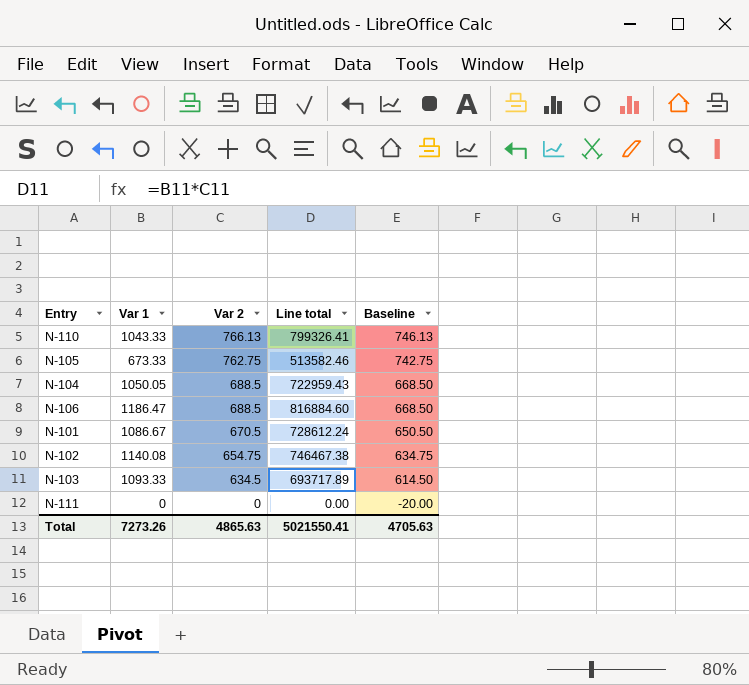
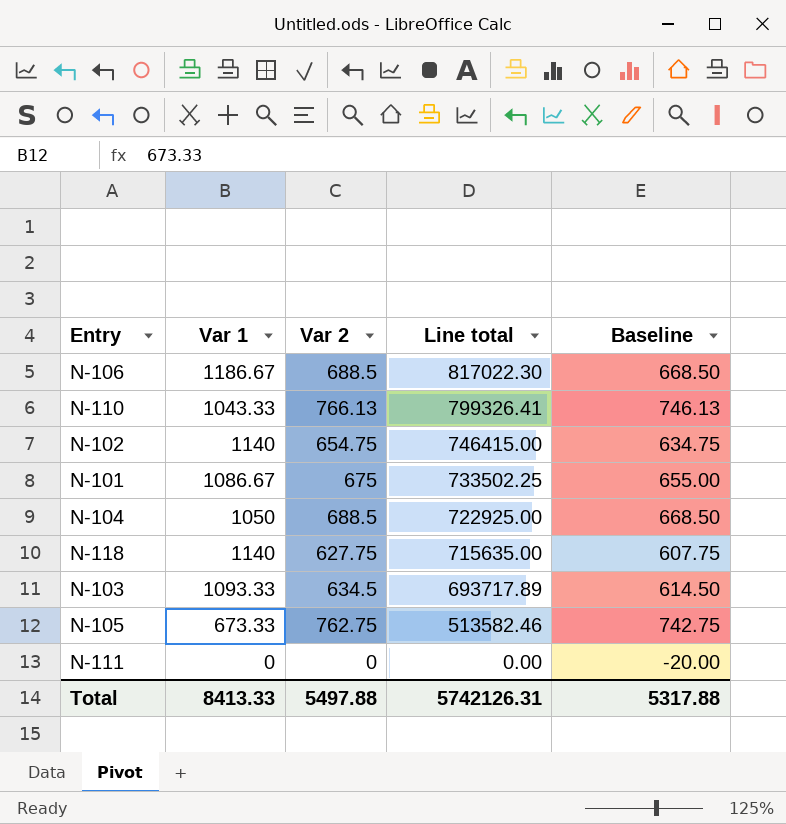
row order: Var 2 descending -> Line total descending
N-106 | Var 1: 1186.47 -> 1186.67
N-106 | Line total: 816884.60 -> 817022.30
N-102 | Var 1: 1140.08 -> 1140
N-102 | Line total: 746467.38 -> 746415.00
N-101 | Var 2: 670.5 -> 675
N-101 | Line total: 728612.24 -> 733502.25
N-101 | Baseline: 650.50 -> 655.00
N-104 | Var 1: 1050.05 -> 1050
N-104 | Line total: 722959.43 -> 722925.00
row N-118: none -> 1140 | 627.75 | 715635.00 | 607.75
Total | Var 1: 7273.26 -> 8413.33
Total | Var 2: 4865.63 -> 5497.88
Total | Line total: 5021550.41 -> 5742126.31
Total | Baseline: 4705.63 -> 5317.88

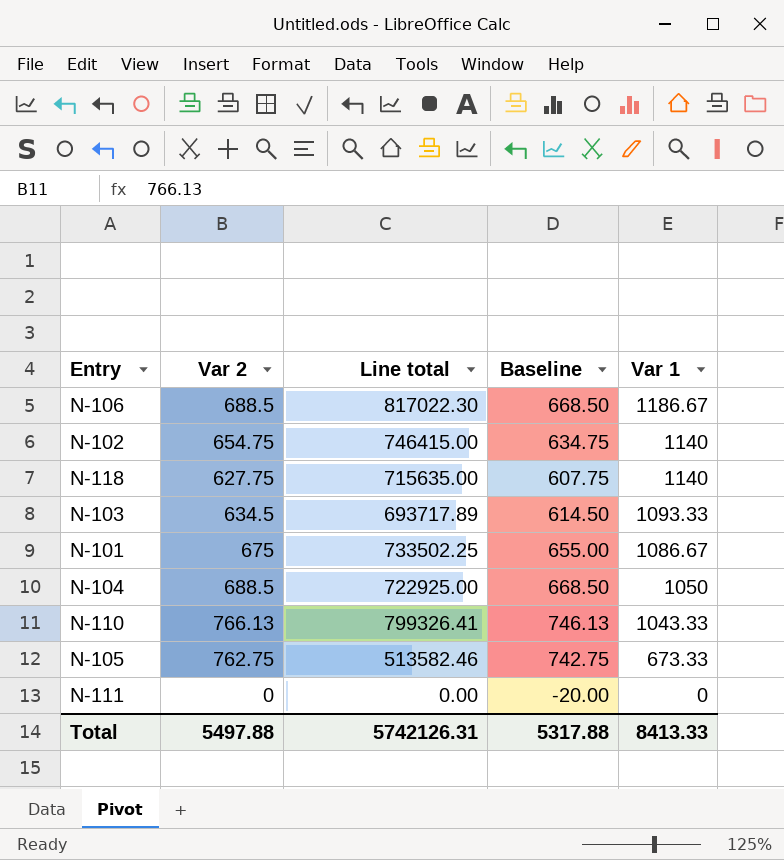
row order: Line total descending -> Var 1 descending
column Var 1 | position: 2 -> 5

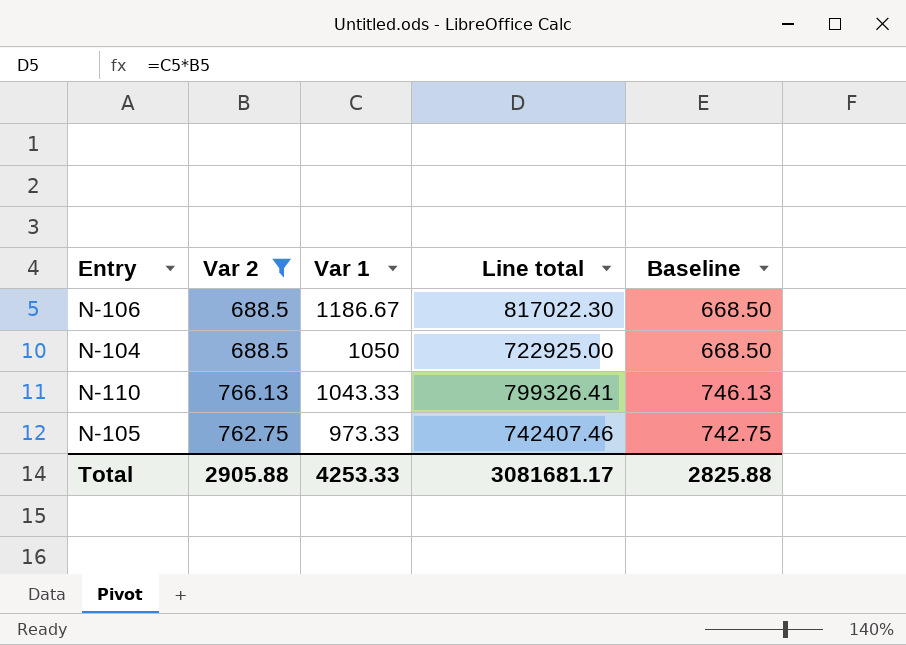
filter: none -> Var 2 >= 688.5
column Var 1 | position: 5 -> 3
N-105 | Var 1: 673.33 -> 973.33
N-105 | Line total: 513582.46 -> 742407.46
Total | Var 2: 5497.88 -> 2905.88
Total | Var 1: 8413.33 -> 4253.33
Total | Line total: 5742126.31 -> 3081681.17
Total | Baseline: 5317.88 -> 2825.88

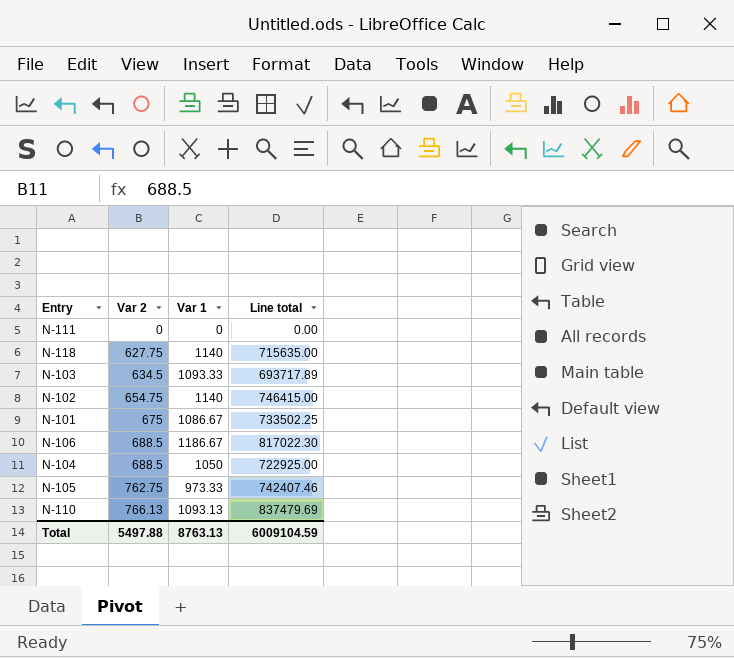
filter: Var 2 >= 688.5 -> none
row order: Var 1 descending -> Var 2 ascending
column Baseline | formula: [Var 2] - 20 -> none
N-110 | Var 1: 1043.33 -> 1093.13
N-110 | Line total: 799326.41 -> 837479.69
Total | Var 2: 2905.88 -> 5497.88
Total | Var 1: 4253.33 -> 8763.13
Total | Line total: 3081681.17 -> 6009104.59

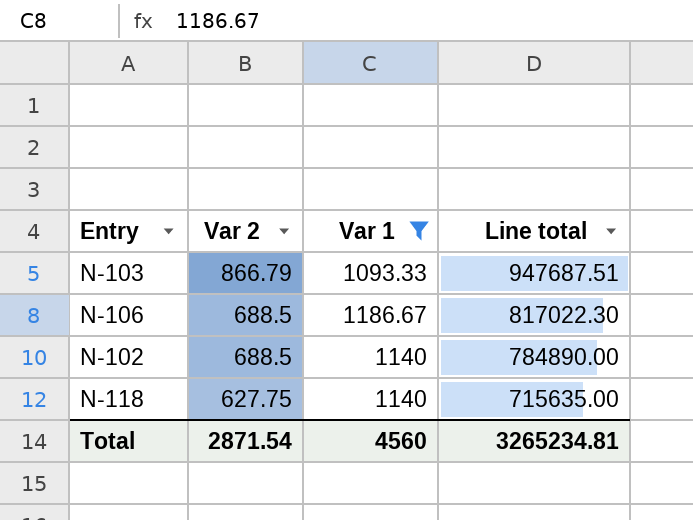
filter: none -> Var 1 >= 1093.33
row order: Var 2 ascending -> Var 2 descending
N-103 | Var 2: 634.5 -> 866.79
N-103 | Line total: 693717.89 -> 947687.51
N-102 | Var 2: 654.75 -> 688.5
N-102 | Line total: 746415.00 -> 784890.00
Total | Var 2: 5497.88 -> 2871.54
Total | Var 1: 8763.13 -> 4560
Total | Line total: 6009104.59 -> 3265234.81

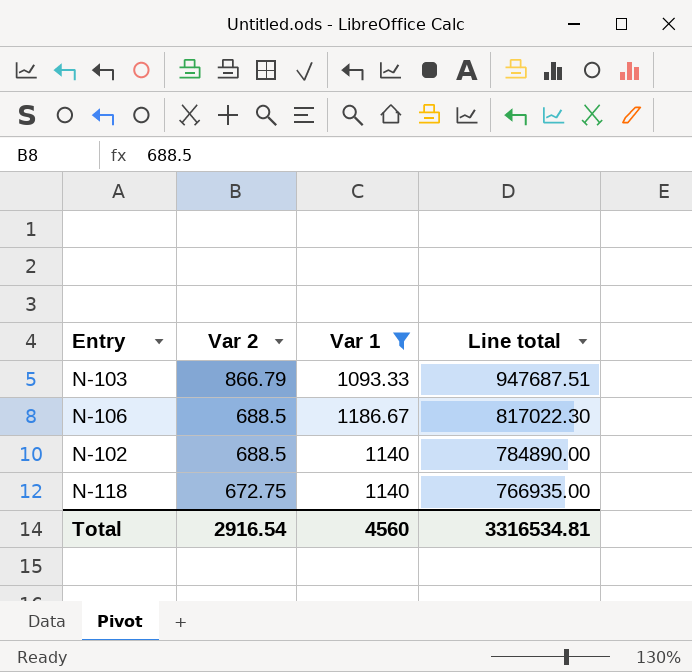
N-118 | Var 2: 627.75 -> 672.75
N-118 | Line total: 715635.00 -> 766935.00
Total | Var 2: 2871.54 -> 2916.54
Total | Line total: 3265234.81 -> 3316534.81

